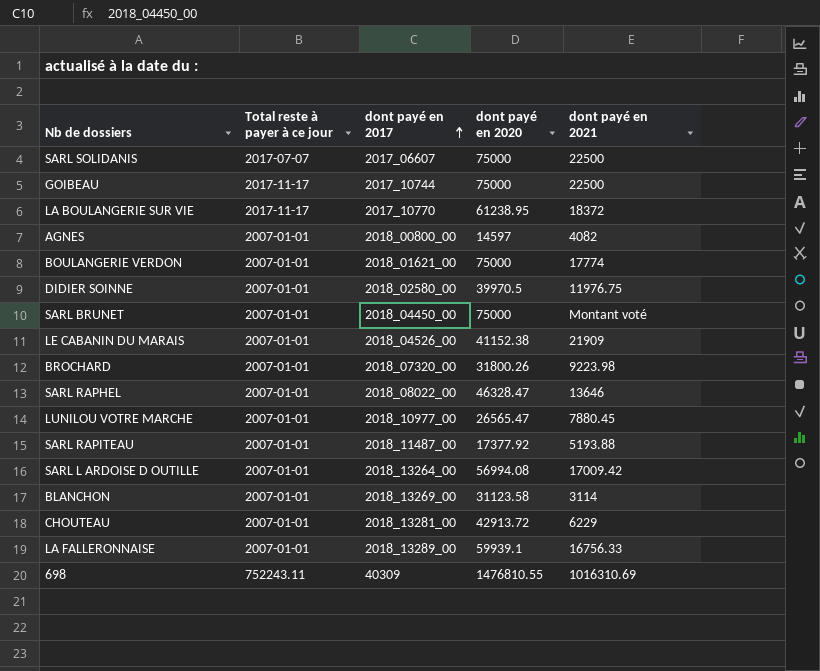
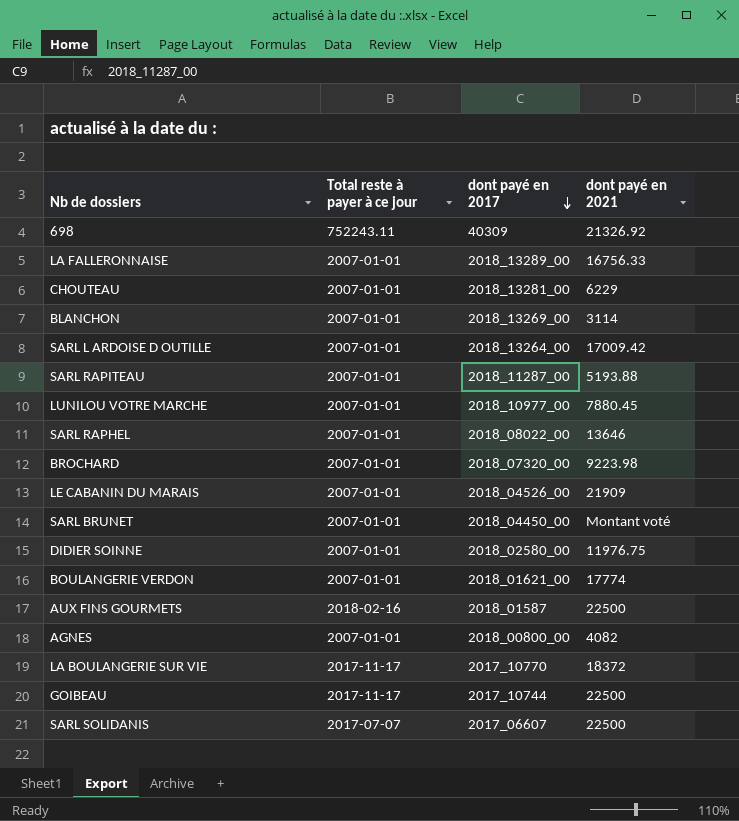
row order: dont payé en 2017 ascending -> dont payé en 2017 descending
column dont payé en 2020 | position: 4 -> none
698 | dont payé en 2021: 1016310.69 -> 21326.92
SARL RAPITEAU | dont payé en 2017: 2018_11487_00 -> 2018_11287_00
row AUX FINS GOURMETS: none -> 2018-02-16 | 2018_01587 | 22500

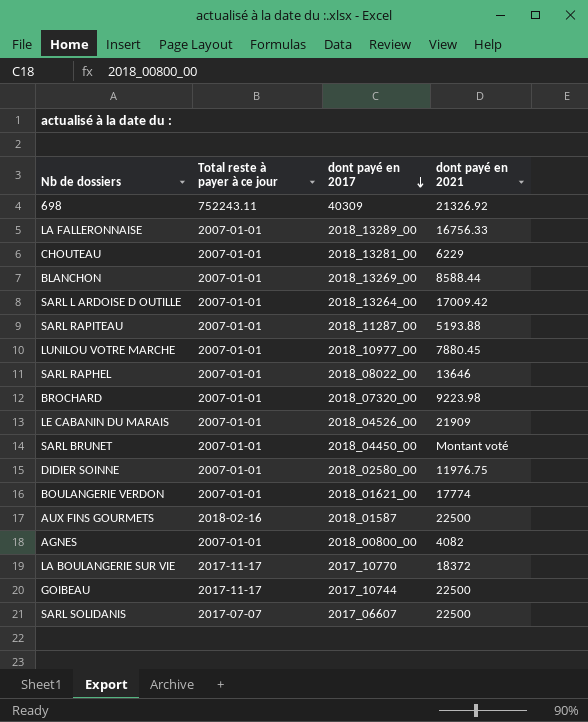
BLANCHON | dont payé en 2021: 3114 -> 8588.44

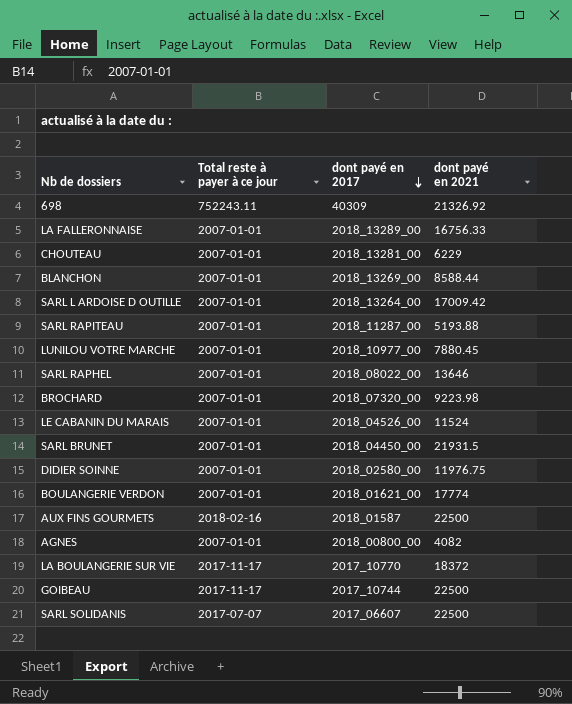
LE CABANIN DU MARAIS | dont payé en 2021: 21909 -> 11524
SARL BRUNET | dont payé en 2021: Montant voté -> 21931.5

